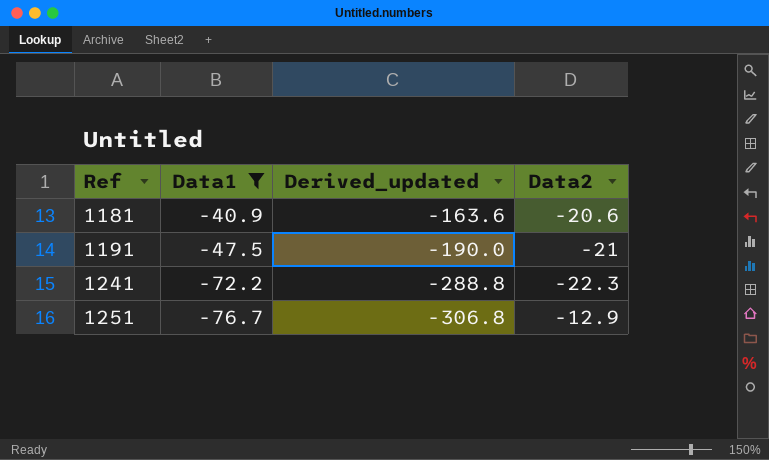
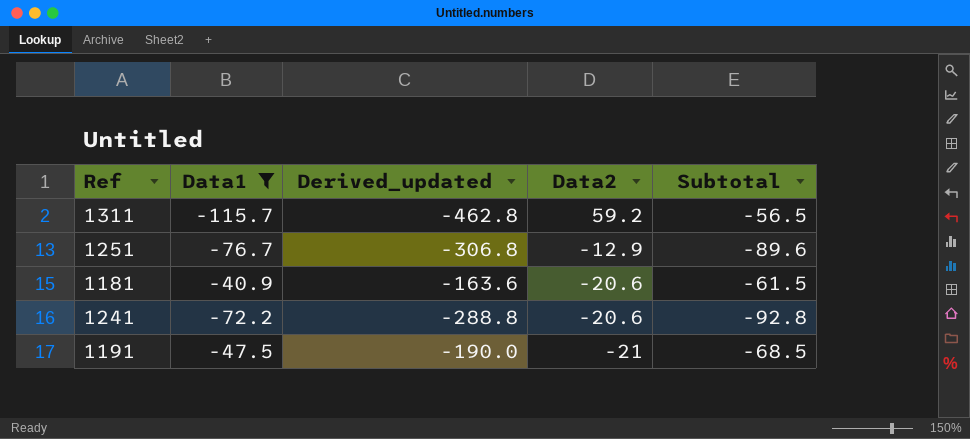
row order: Ref ascending -> Data2 descending
column Subtotal | formula: none -> [Data1] + [Data2]
row 1311: none -> -115.7 | -462.8 | 59.2 | -56.5
1241 | Data2: -22.3 -> -20.6

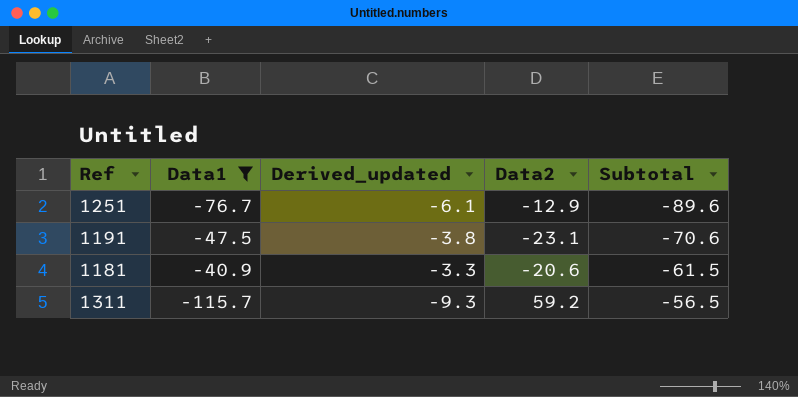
row order: Data2 descending -> Subtotal ascending
column Derived_updated | formula: [Data1] * 4 -> [Data1] * 0.08
row 1241: -72.2 | -288.8 | -20.6 | -92.8 -> none
1191 | Data2: -21 -> -23.1
1191 | Subtotal: -68.5 -> -70.6

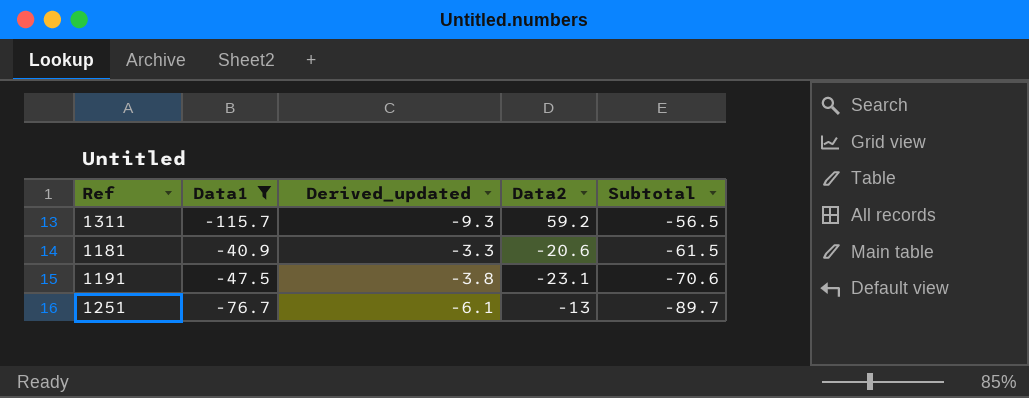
row order: Subtotal ascending -> Subtotal descending
1251 | Data2: -12.9 -> -13
1251 | Subtotal: -89.6 -> -89.7

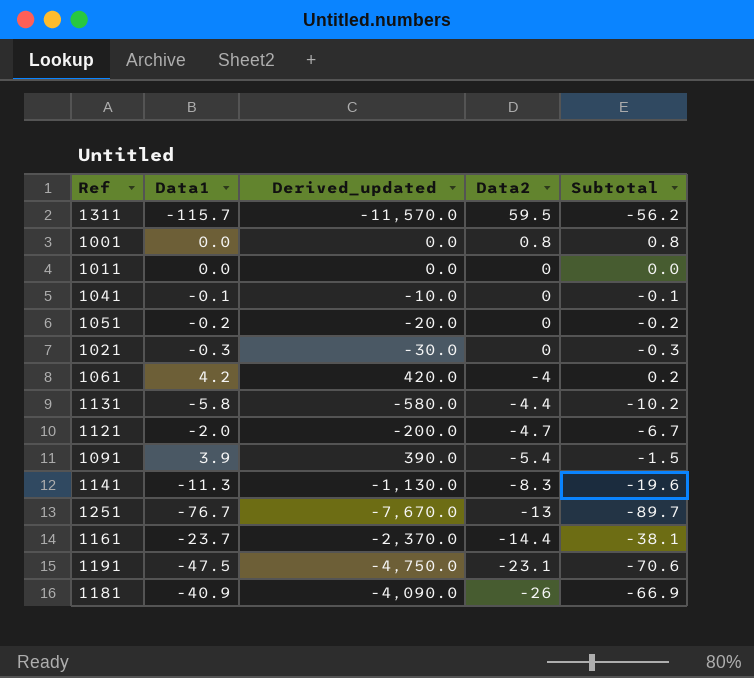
filter: Data1 <= -40.9 -> none
row order: Subtotal descending -> Data2 descending
column Derived_updated | formula: [Data1] * 0.08 -> [Data1] * 100
1311 | Data2: 59.2 -> 59.5
1311 | Subtotal: -56.5 -> -56.2
1181 | Data2: -20.6 -> -26
1181 | Subtotal: -61.5 -> -66.9

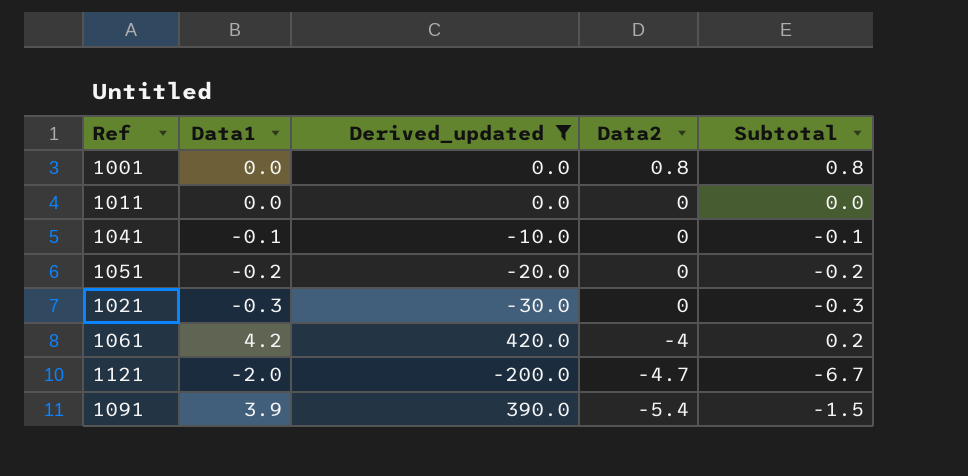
filter: none -> Derived_updated >= -200.0

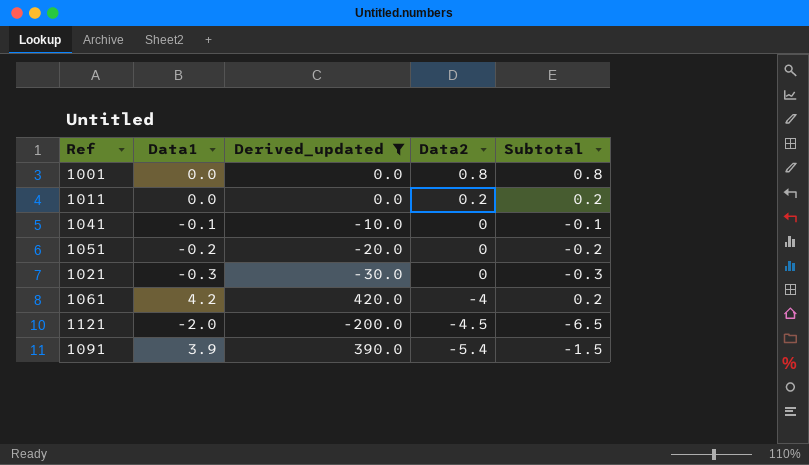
1011 | Data2: 0 -> 0.2
1011 | Subtotal: 0.0 -> 0.2
1121 | Data2: -4.7 -> -4.5
1121 | Subtotal: -6.7 -> -6.5

